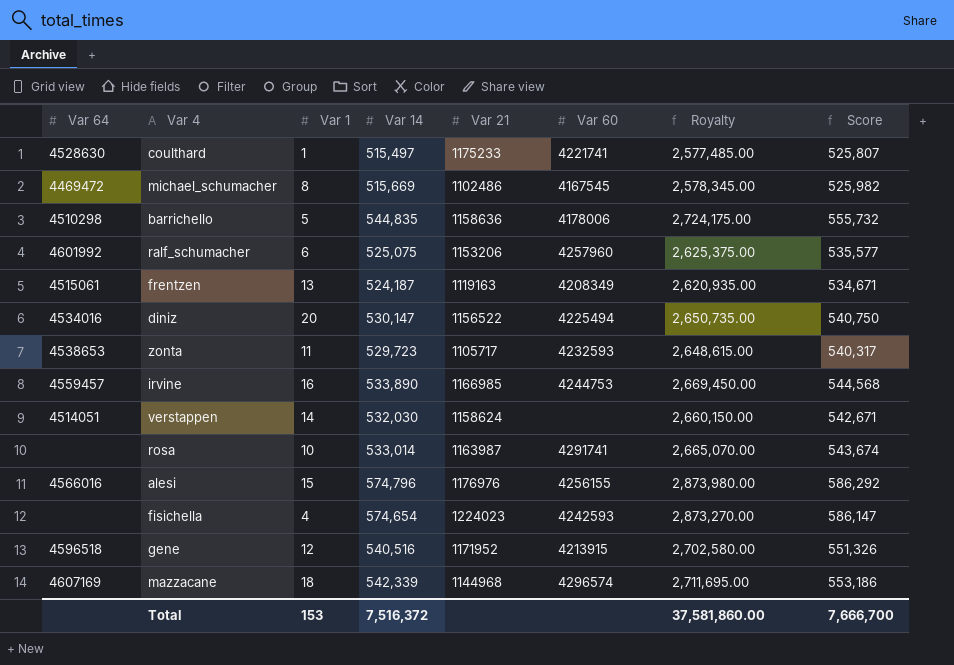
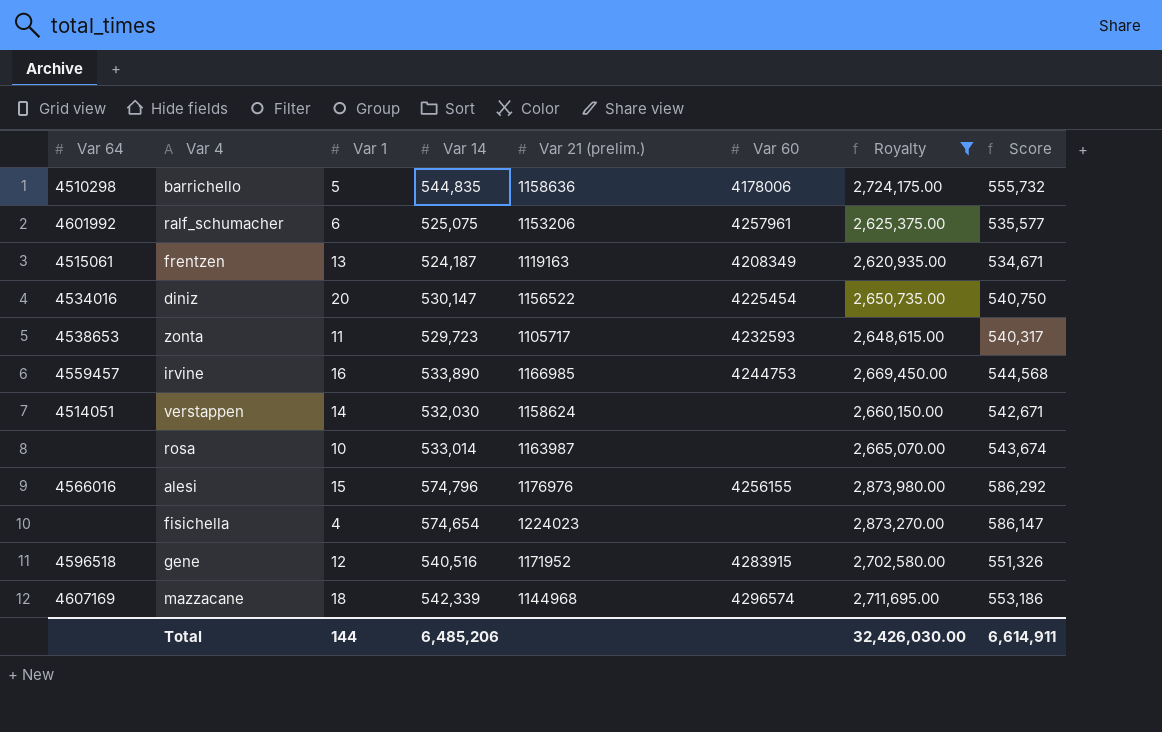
filter: none -> Royalty >= 2,620,935.00
column name: Var 21 -> Var 21 (prelim.)
ralf_schumacher | Var 60: 4257960 -> 4257961
diniz | Var 60: 4225494 -> 4225454
rosa | Var 60: 4291741 -> none
fisichella | Var 60: 4242593 -> none
gene | Var 60: 4213915 -> 4283915
Total | Var 1: 153 -> 144
Total | Var 14: 7,516,372 -> 6,485,206
Total | Royalty: 37,581,860.00 -> 32,426,030.00
Total | Score: 7,666,700 -> 6,614,911

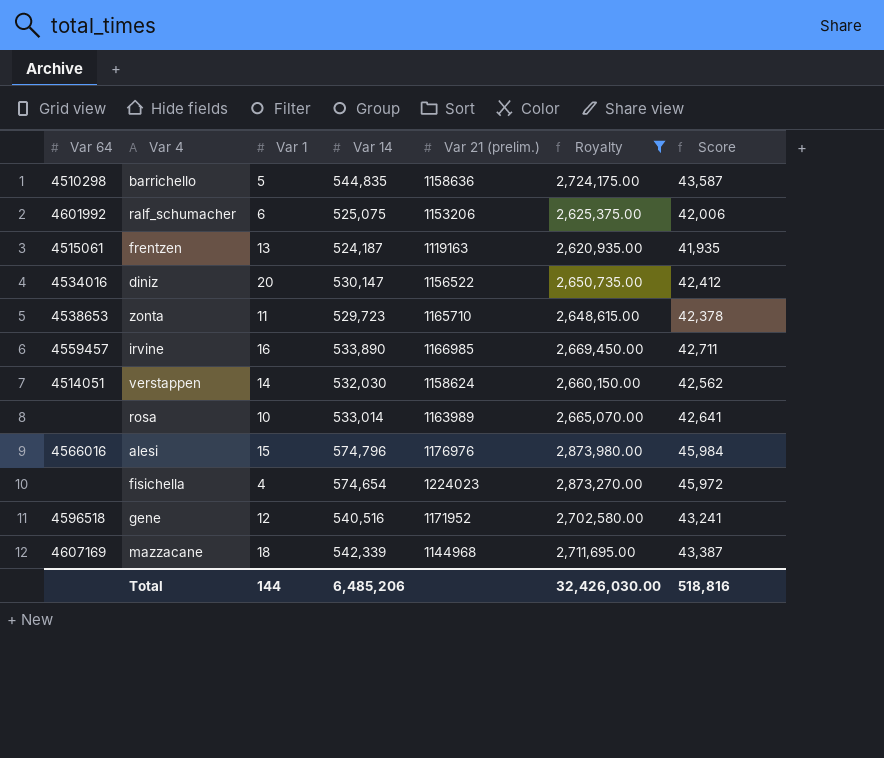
column Var 60 | position: 6 -> none
column Score | formula: [Var 14] * 1.02 -> [Var 14] * 0.08
zonta | Var 21 (prelim.): 1105717 -> 1165710
rosa | Var 21 (prelim.): 1163987 -> 1163989
Total | Score: 6,614,911 -> 518,816

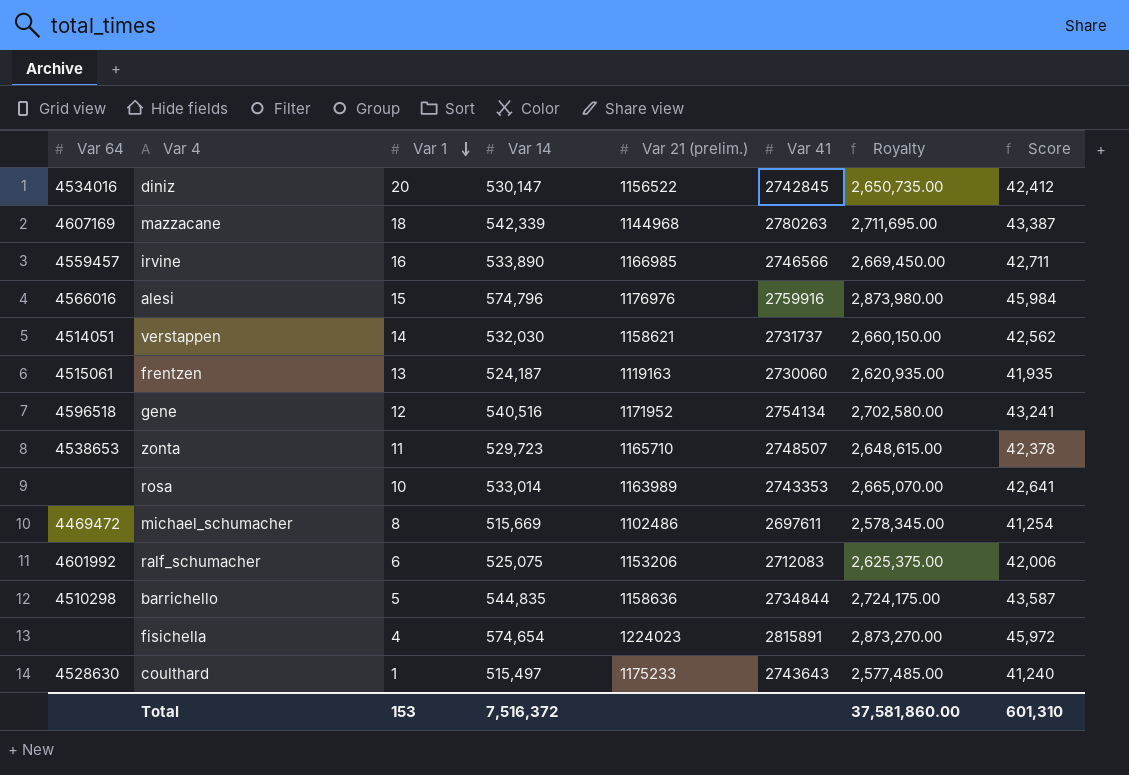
filter: Royalty >= 2,620,935.00 -> none
row order: none -> Var 1 descending
column Var 41 | position: none -> 6
verstappen | Var 21 (prelim.): 1158624 -> 1158621
Total | Var 1: 144 -> 153
Total | Var 14: 6,485,206 -> 7,516,372
Total | Royalty: 32,426,030.00 -> 37,581,860.00
Total | Score: 518,816 -> 601,310

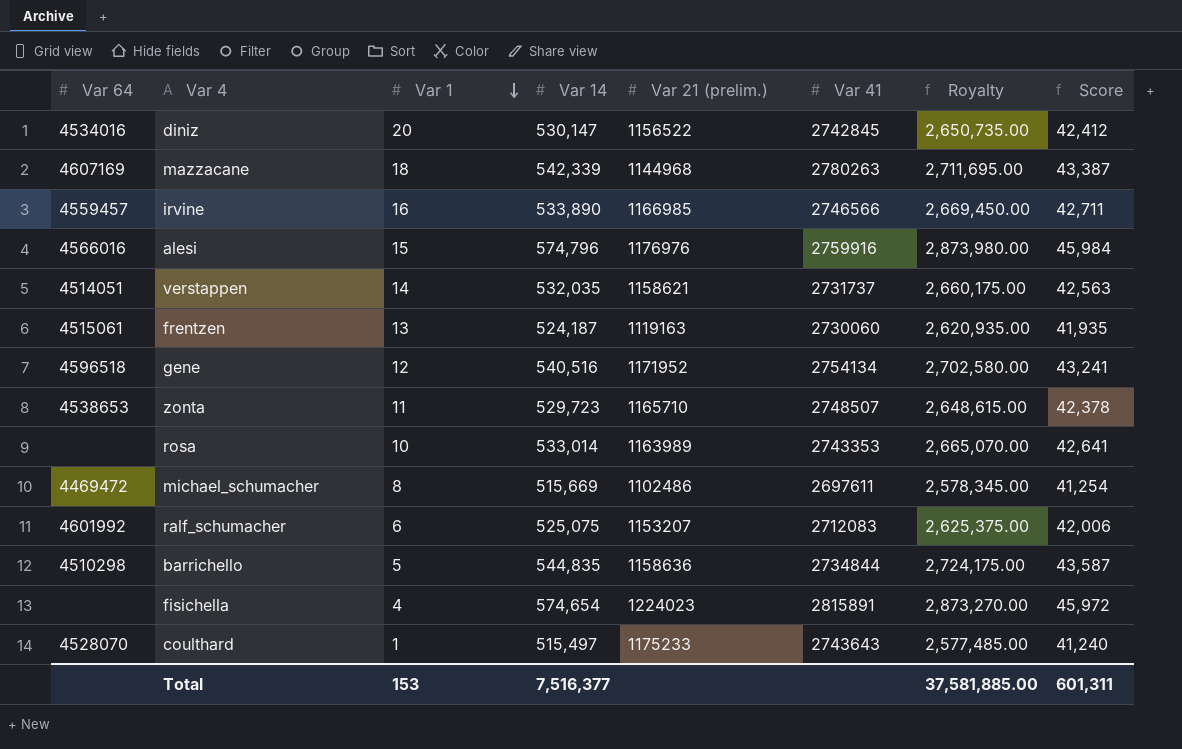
verstappen | Var 14: 532,030 -> 532,035
verstappen | Royalty: 2,660,150.00 -> 2,660,175.00
verstappen | Score: 42,562 -> 42,563
ralf_schumacher | Var 21 (prelim.): 1153206 -> 1153207
coulthard | Var 64: 4528630 -> 4528070
Total | Var 14: 7,516,372 -> 7,516,377
Total | Royalty: 37,581,860.00 -> 37,581,885.00
Total | Score: 601,310 -> 601,311

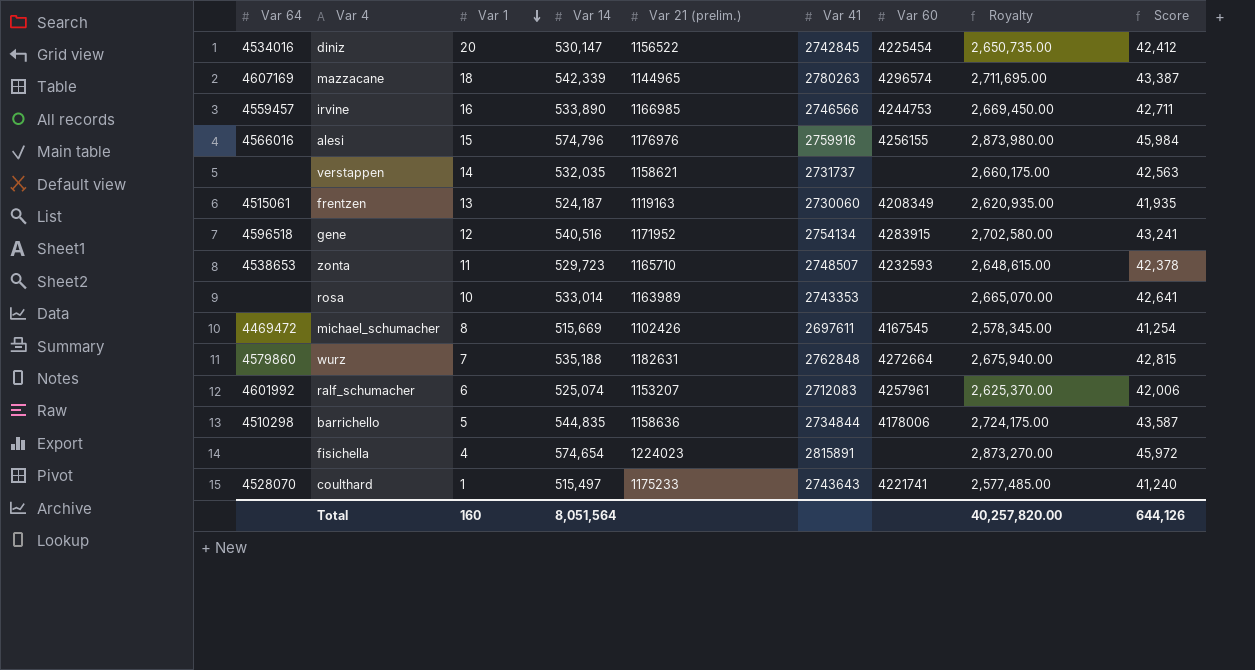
column Var 60 | position: none -> 7
mazzacane | Var 21 (prelim.): 1144968 -> 1144965
verstappen | Var 64: 4514051 -> none
michael_schumacher | Var 21 (prelim.): 1102486 -> 1102426
row wurz: none -> 4579860 | 7 | 535,188 | 1182631 | 2762848 | 4272664 | 2,675,940.00 | 42,815
ralf_schumacher | Var 14: 525,075 -> 525,074
ralf_schumacher | Royalty: 2,625,375.00 -> 2,625,370.00
Total | Var 1: 153 -> 160
Total | Var 14: 7,516,377 -> 8,051,564
Total | Royalty: 37,581,885.00 -> 40,257,820.00
Total | Score: 601,311 -> 644,126

